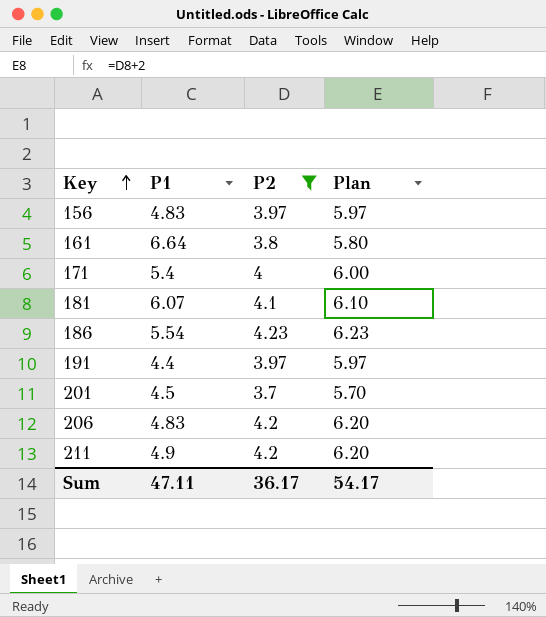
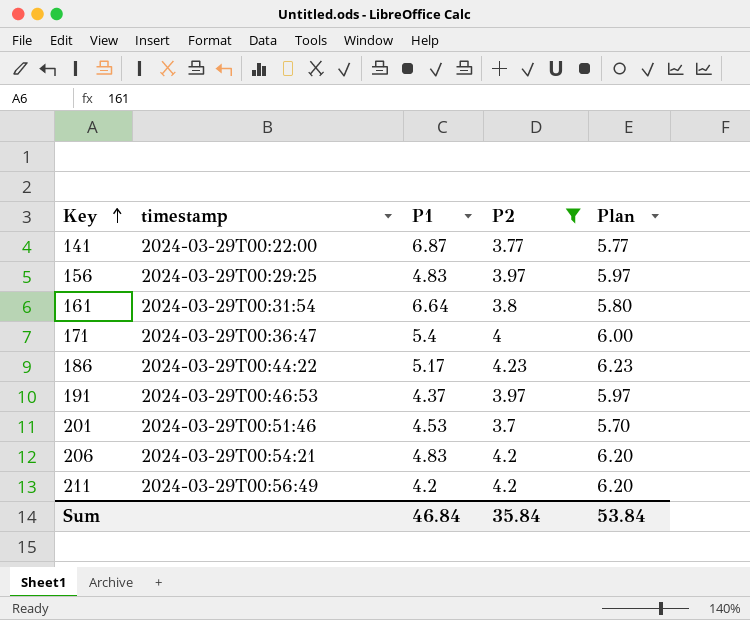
column timestamp | position: none -> 2
row 181: 6.07 | 4.1 | 6.10 -> none
row 141: none -> 2024-03-29T00:22:00 | 6.87 | 3.77 | 5.77
186 | P1: 5.54 -> 5.17
191 | P1: 4.4 -> 4.37
201 | P1: 4.5 -> 4.53
211 | P1: 4.9 -> 4.2
Sum | P1: 47.11 -> 46.84
Sum | P2: 36.17 -> 35.84
Sum | Plan: 54.17 -> 53.84

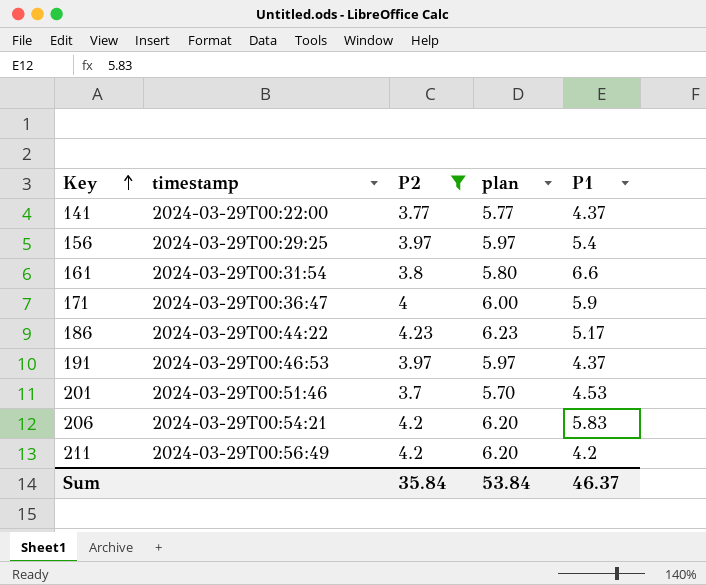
column name: Plan -> plan
column P1 | position: 3 -> 5
141 | P1: 6.87 -> 4.37
156 | P1: 4.83 -> 5.4
161 | P1: 6.64 -> 6.6
171 | P1: 5.4 -> 5.9
206 | P1: 4.83 -> 5.83
Sum | P1: 46.84 -> 46.37

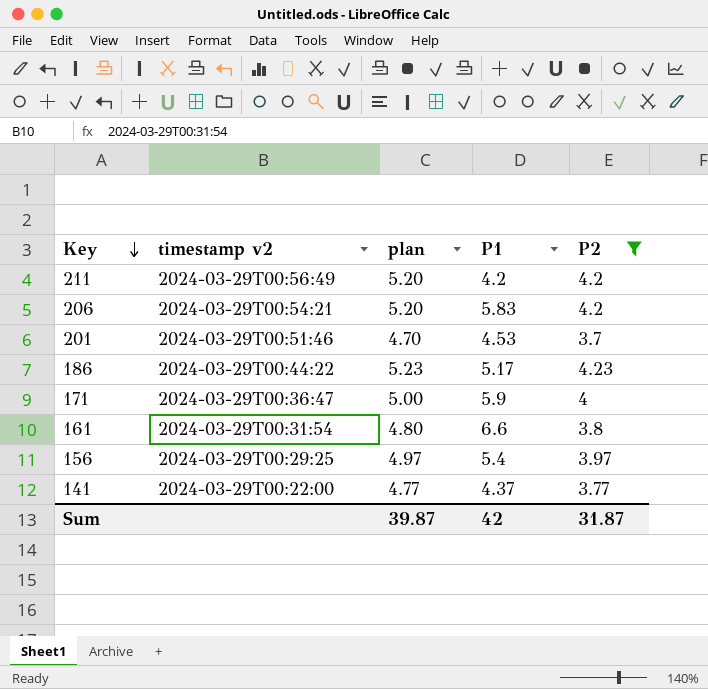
row order: Key ascending -> Key descending
column name: timestamp -> timestamp v2
column plan | formula: [P2] + 2 -> [P2] + 1
column P2 | position: 3 -> 5
row 191: 2024-03-29T00:46:53 | 3.97 | 5.97 | 4.37 -> none
Sum | plan: 53.84 -> 39.87
Sum | P1: 46.37 -> 42
Sum | P2: 35.84 -> 31.87

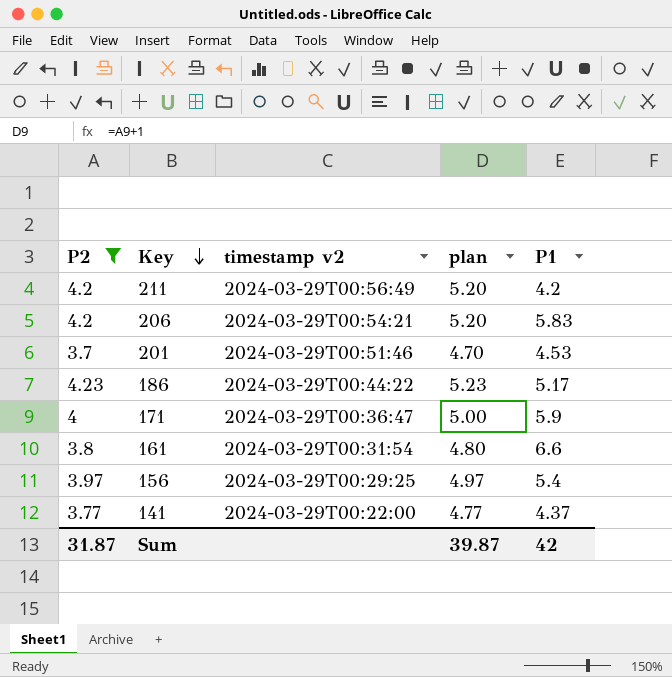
column P2 | position: 5 -> 1

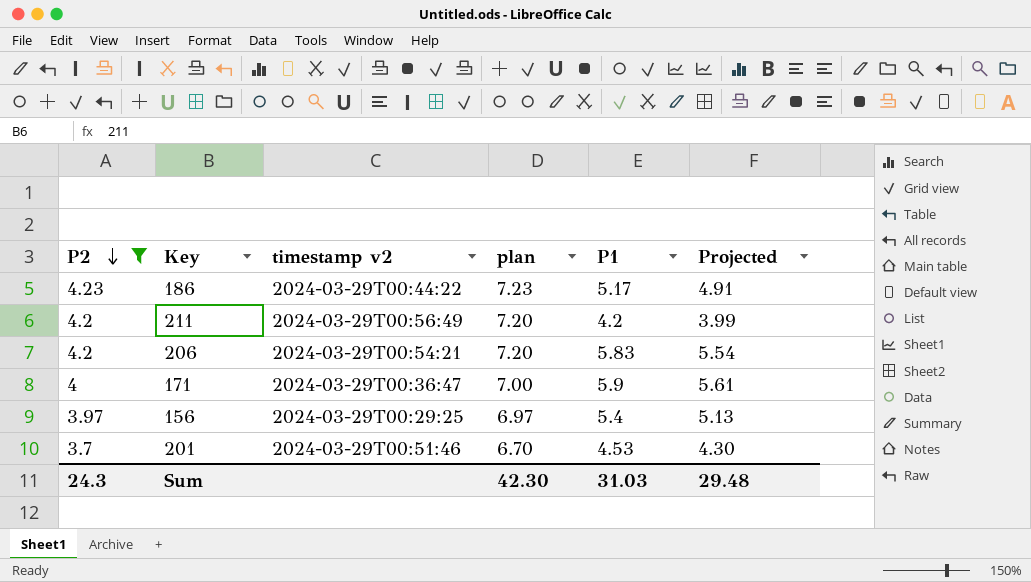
row order: Key descending -> P2 descending
column plan | formula: [P2] + 1 -> [P2] + 3
column Projected | formula: none -> [P1] * 0.95
row 161: 3.8 | 2024-03-29T00:31:54 | 4.80 | 6.6 -> none
row 141: 3.77 | 2024-03-29T00:22:00 | 4.77 | 4.37 -> none
Sum | P2: 31.87 -> 24.3
Sum | plan: 39.87 -> 42.30
Sum | P1: 42 -> 31.03

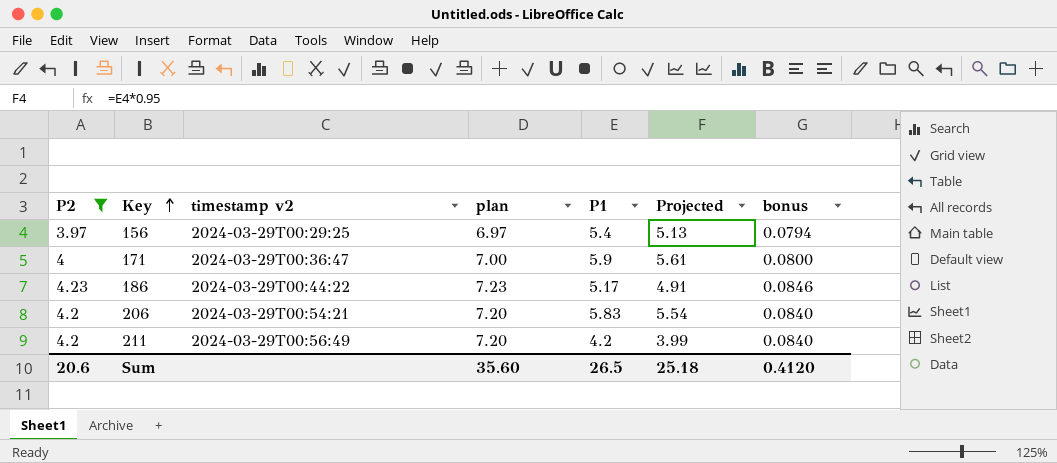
row order: P2 descending -> Key ascending
column bonus | formula: none -> [P2] * 0.02
row 201: 3.7 | 2024-03-29T00:51:46 | 6.70 | 4.53 | 4.30 -> none
Sum | P2: 24.3 -> 20.6
Sum | plan: 42.30 -> 35.60
Sum | P1: 31.03 -> 26.5
Sum | Projected: 29.48 -> 25.18

